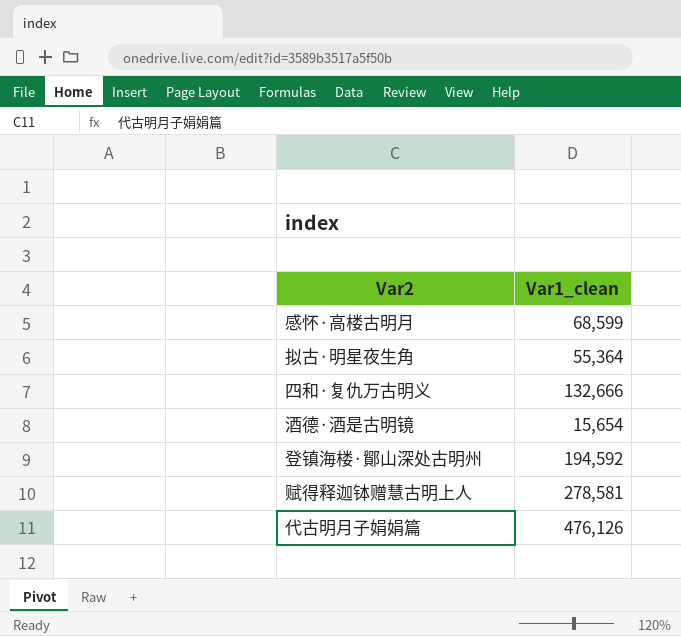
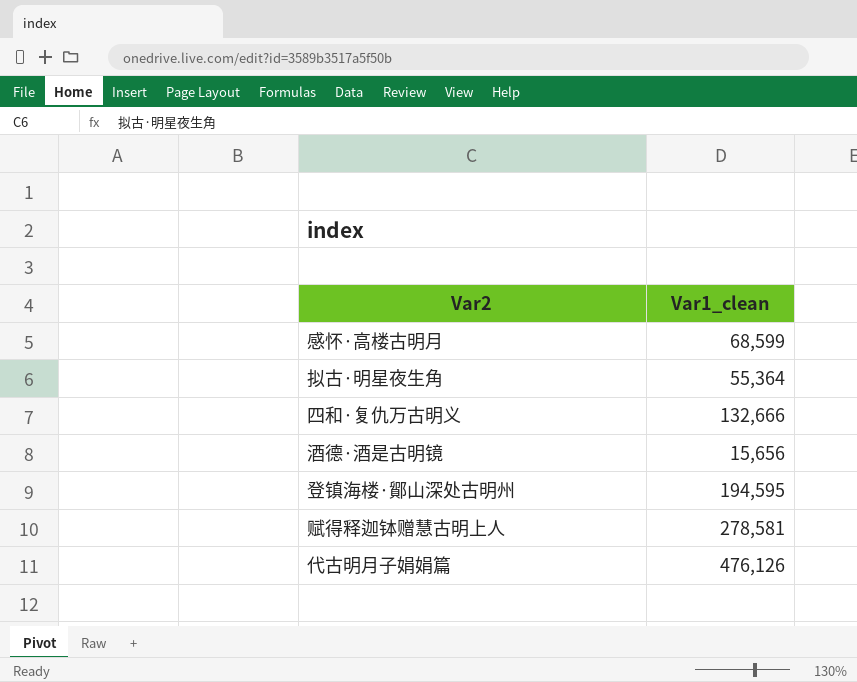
酒德·酒是古明镜 | Var1_clean: 15,654 -> 15,656
登镇海楼·鄮山深处古明州 | Var1_clean: 194,592 -> 194,595

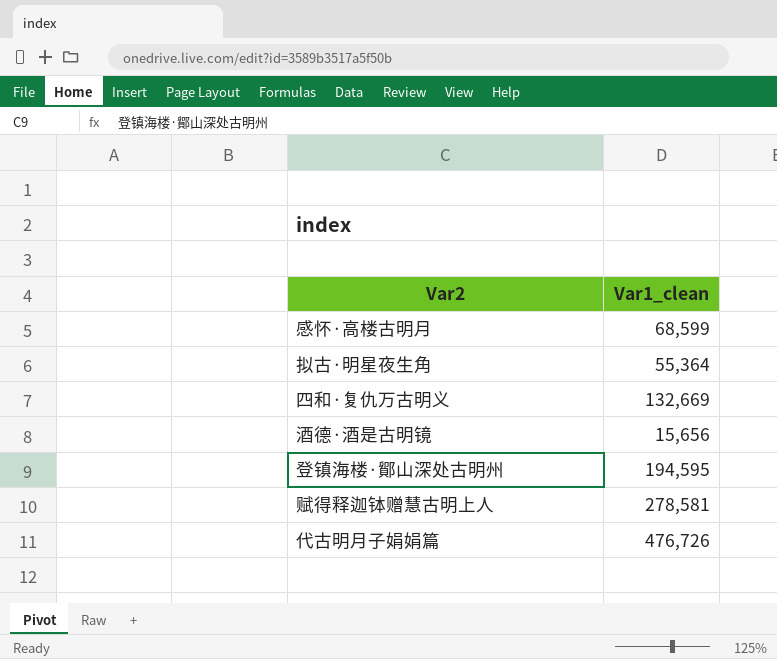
四和·复仇万古明义 | Var1_clean: 132,666 -> 132,669
代古明月子娟娟篇 | Var1_clean: 476,126 -> 476,726

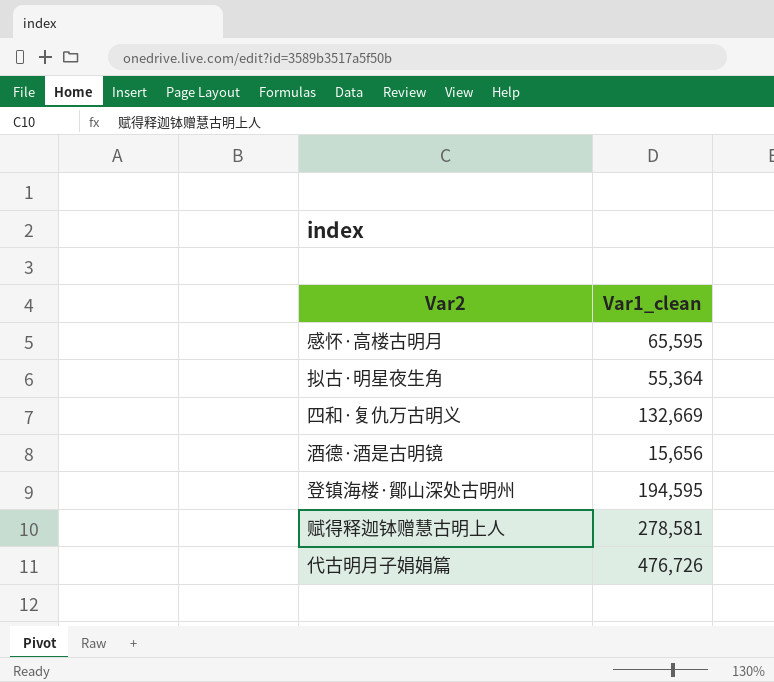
感怀·高楼古明月 | Var1_clean: 68,599 -> 65,595

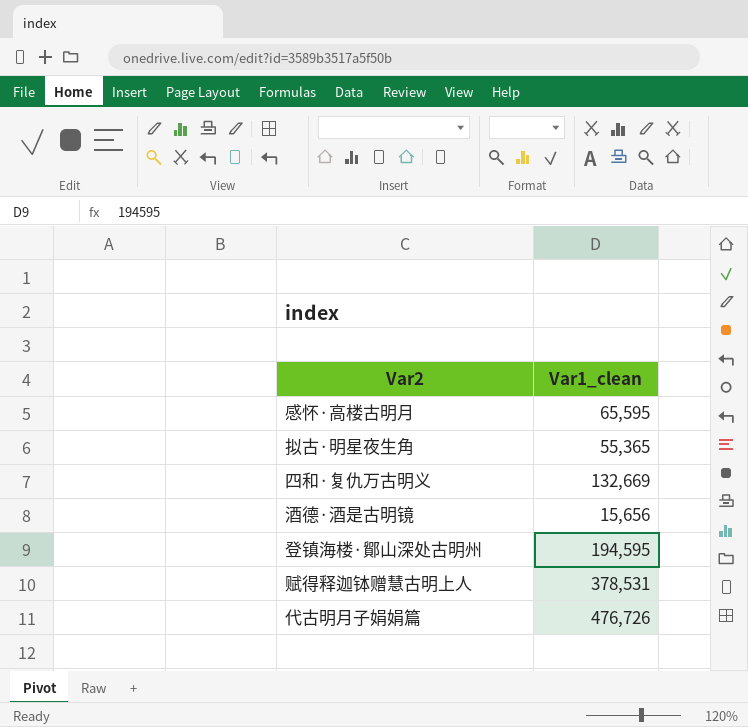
拟古·明星夜生角 | Var1_clean: 55,364 -> 55,365
赋得释迦钵赠慧古明上人 | Var1_clean: 278,581 -> 378,531

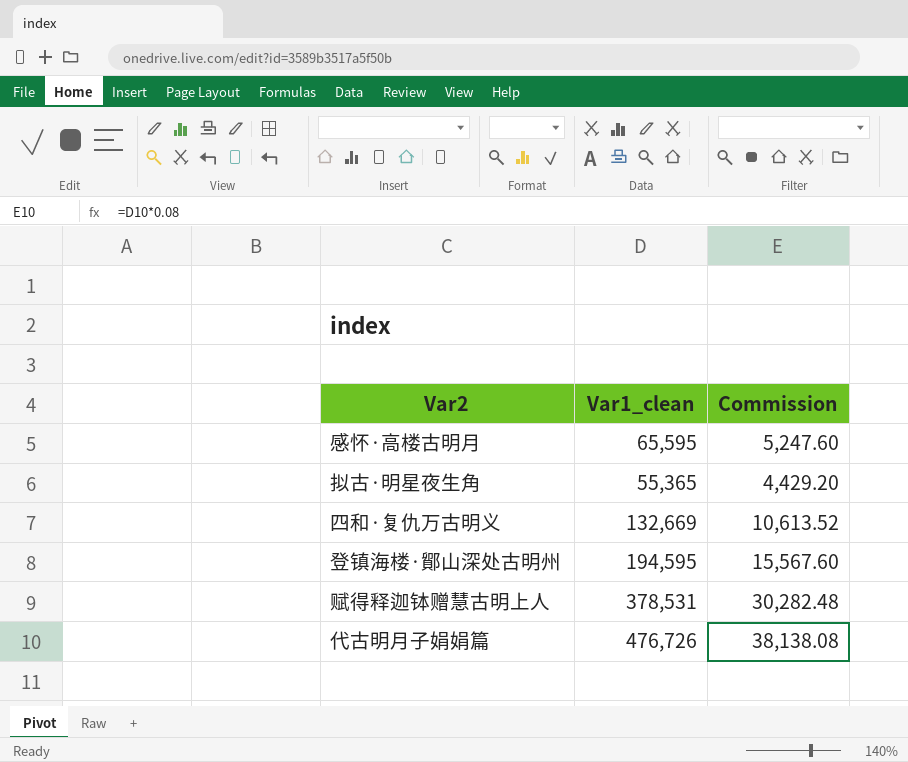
column Commission | formula: none -> [Var1_clean] * 0.08
row 酒德·酒是古明镜: 15,656 -> none

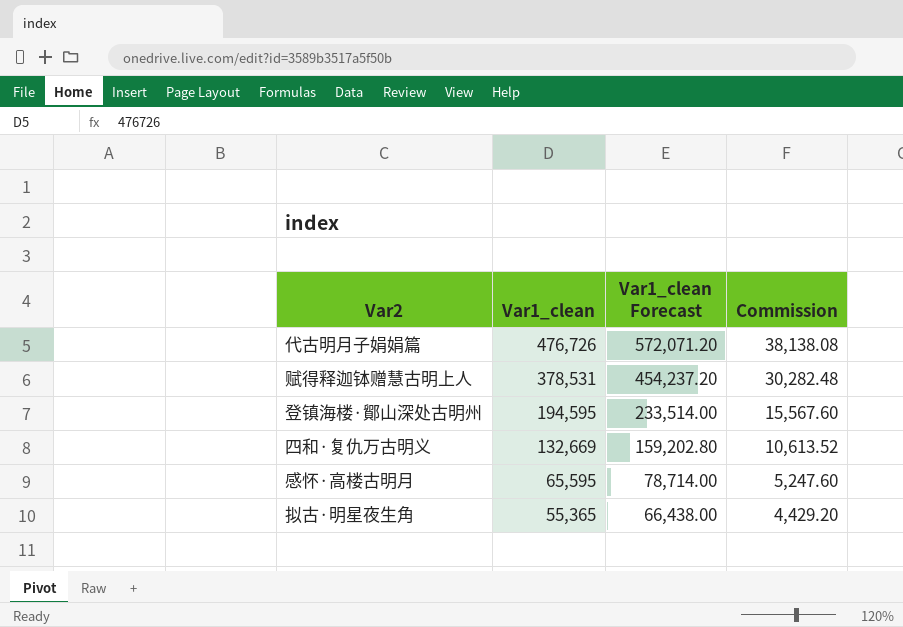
row order: none -> Var1_clean descending
column Var1_clean Forecast | formula: none -> [Var1_clean] * 1.2

